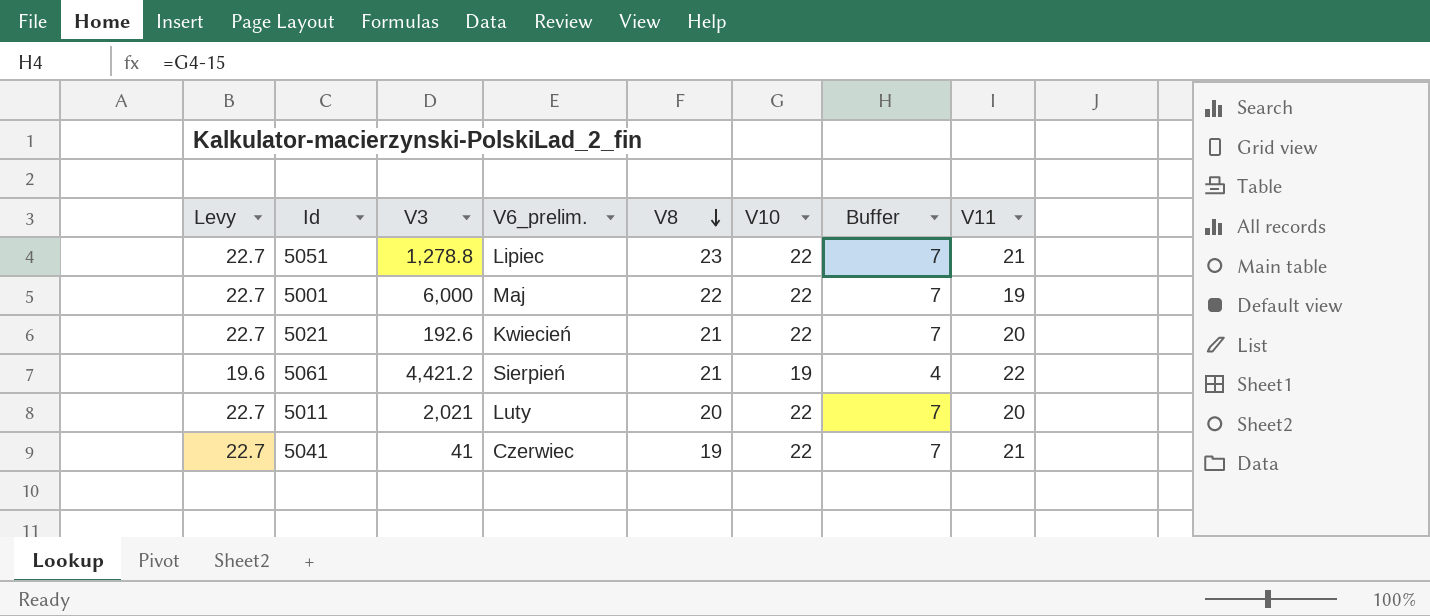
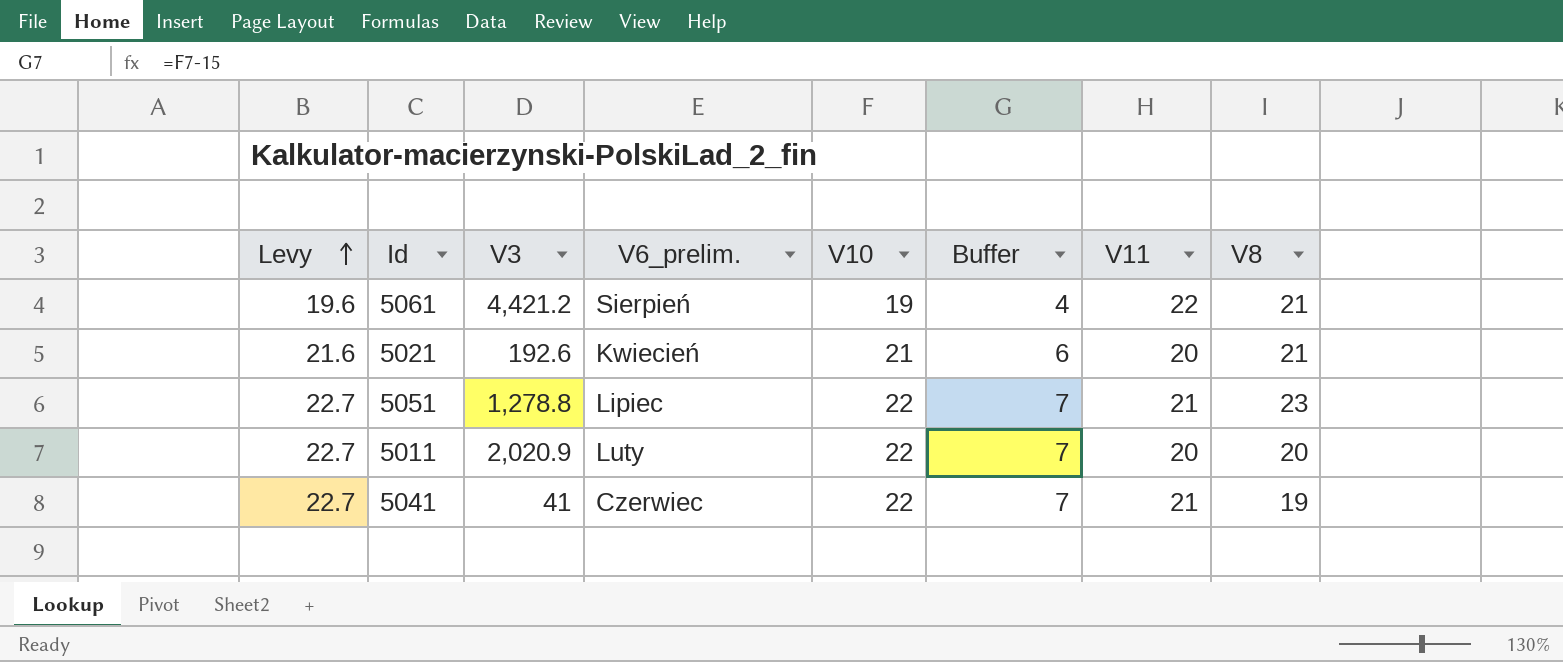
row order: V8 descending -> Levy ascending
column V8 | position: 5 -> 8
row 5001: 22.7 | 6,000 | Maj | 22 | 22 | 7 | 19 -> none
5021 | Levy: 22.7 -> 21.6
5021 | V10: 22 -> 21
5021 | Buffer: 7 -> 6
5011 | V3: 2,021 -> 2,020.9

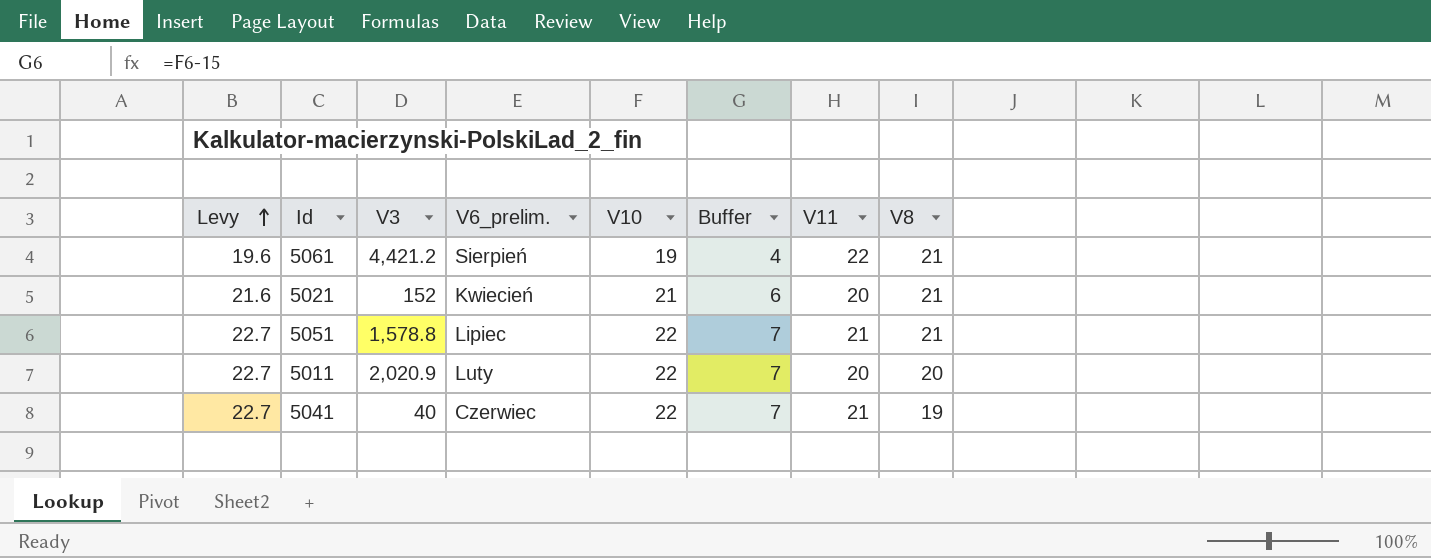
5021 | V3: 192.6 -> 152
5051 | V3: 1,278.8 -> 1,578.8
5051 | V8: 23 -> 21
5041 | V3: 41 -> 40

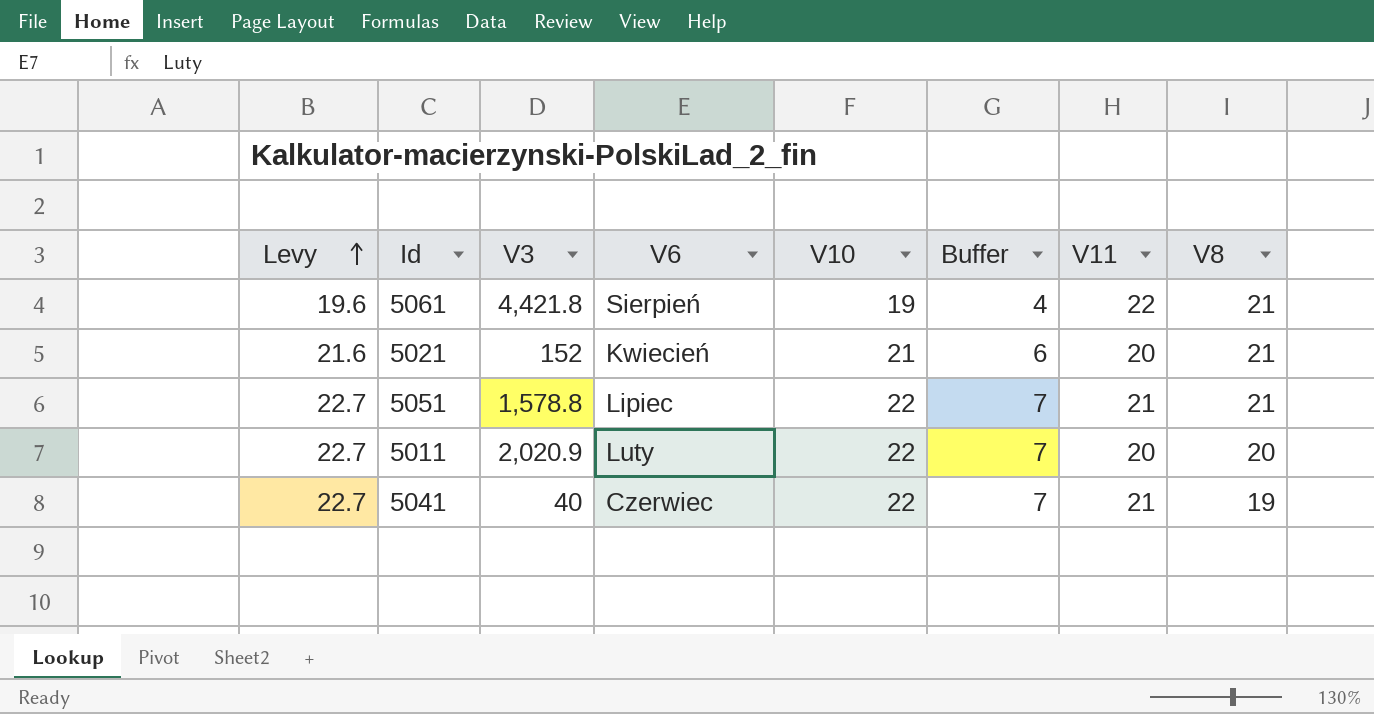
column name: V6_prelim. -> V6
5061 | V3: 4,421.2 -> 4,421.8

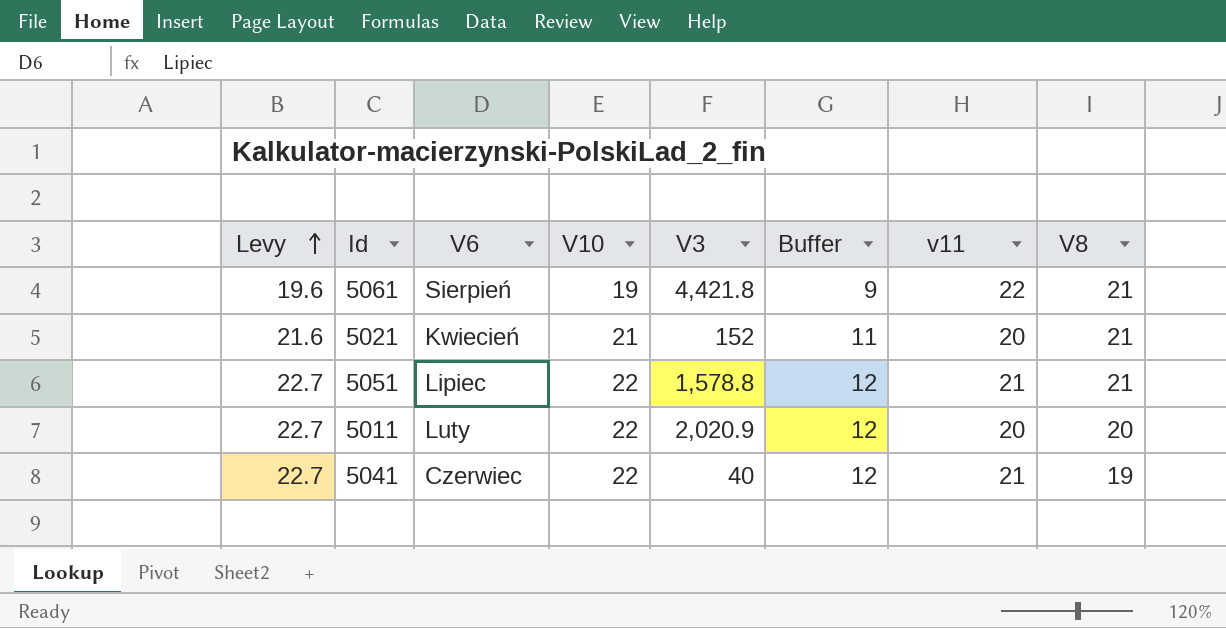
column V3 | position: 3 -> 5
column Buffer | formula: [V10] - 15 -> [V10] - 10
column name: V11 -> v11

